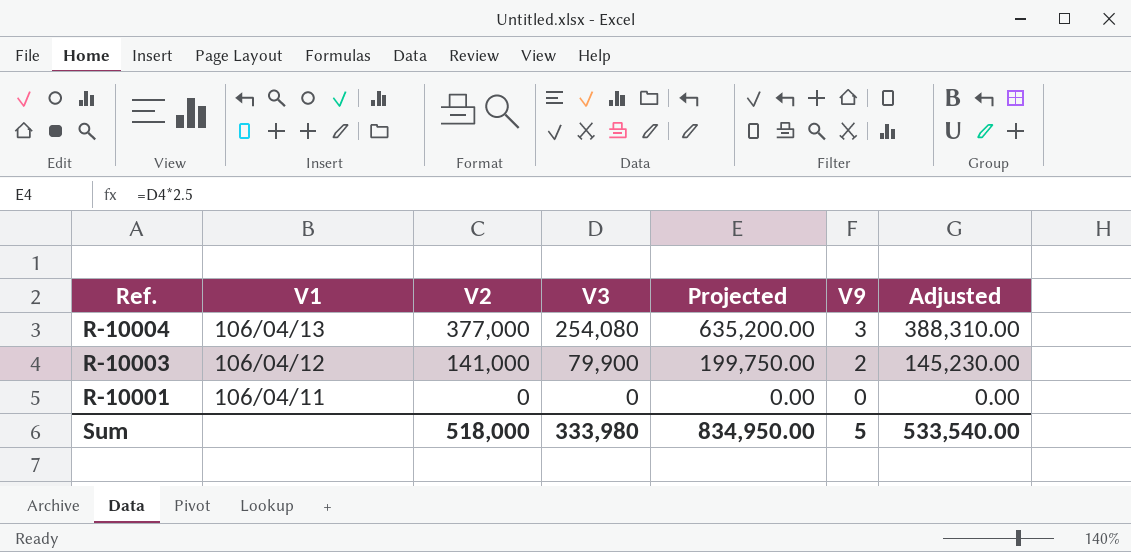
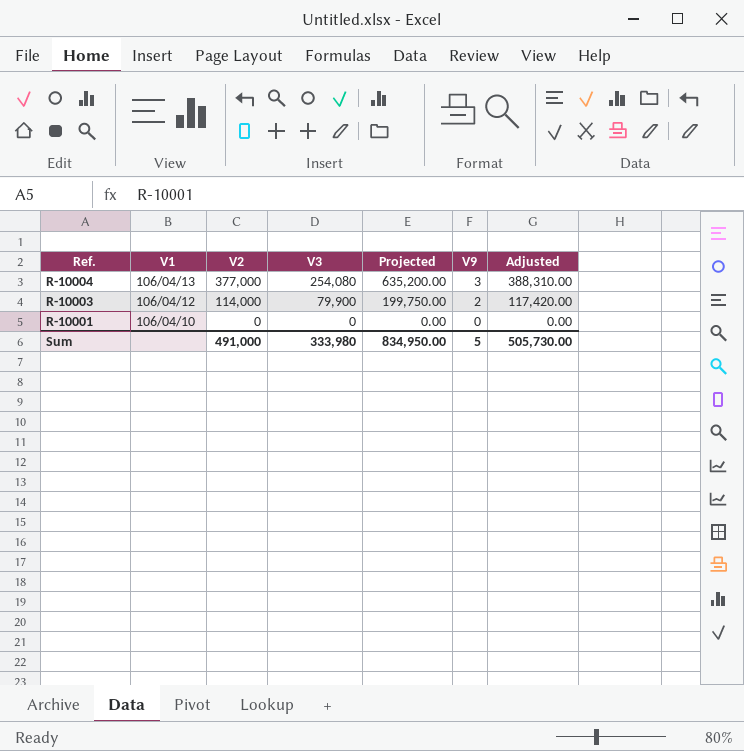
R-10003 | V2: 141,000 -> 114,000
R-10003 | Adjusted: 145,230.00 -> 117,420.00
R-10001 | V1: 106/04/11 -> 106/04/10
Sum | V2: 518,000 -> 491,000
Sum | Adjusted: 533,540.00 -> 505,730.00

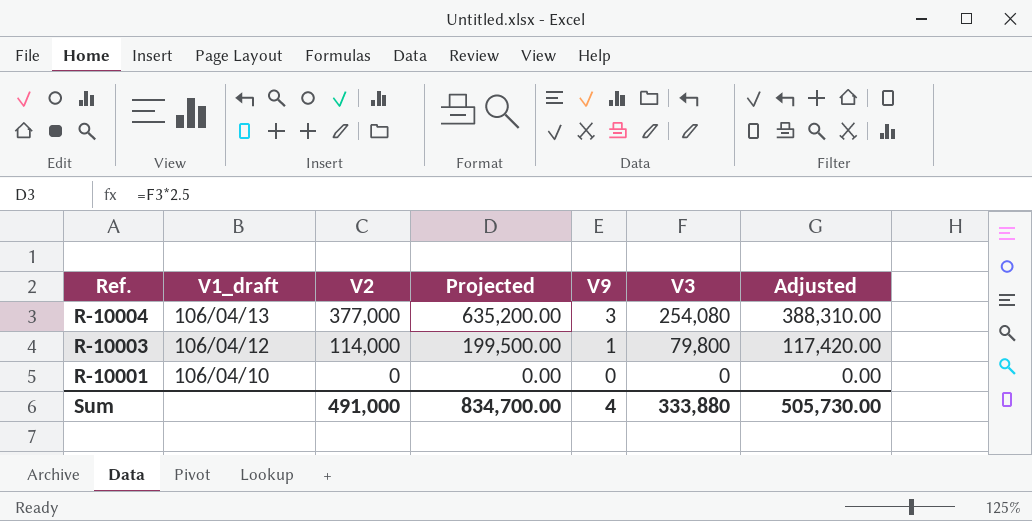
column name: V1 -> V1_draft
column V3 | position: 4 -> 6
R-10003 | Projected: 199,750.00 -> 199,500.00
R-10003 | V9: 2 -> 1
R-10003 | V3: 79,900 -> 79,800
Sum | Projected: 834,950.00 -> 834,700.00
Sum | V9: 5 -> 4
Sum | V3: 333,980 -> 333,880

